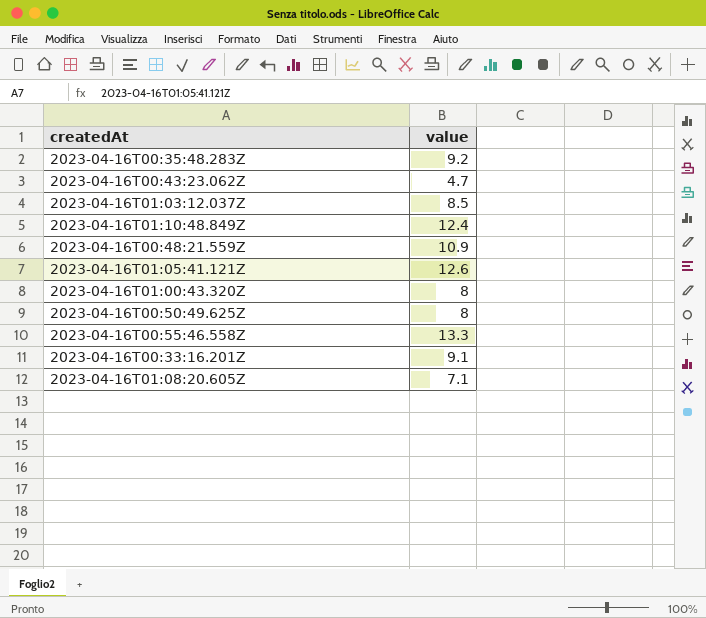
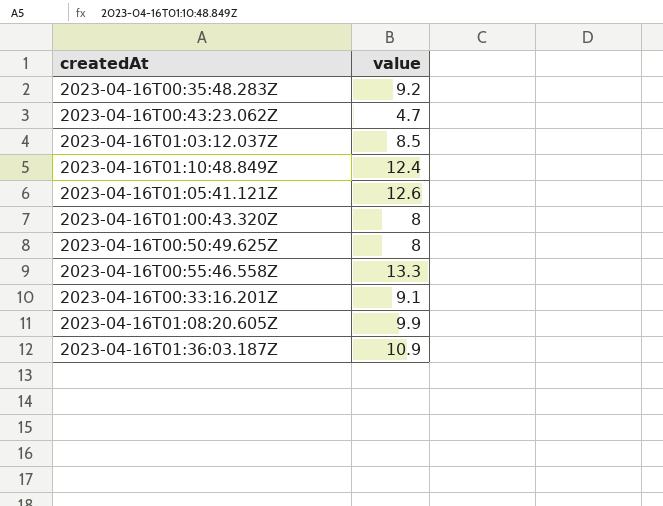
row 2023-04-16T00:48:21.559Z: 10.9 -> none
2023-04-16T01:08:20.605Z | value: 7.1 -> 9.9
row 2023-04-16T01:36:03.187Z: none -> 10.9

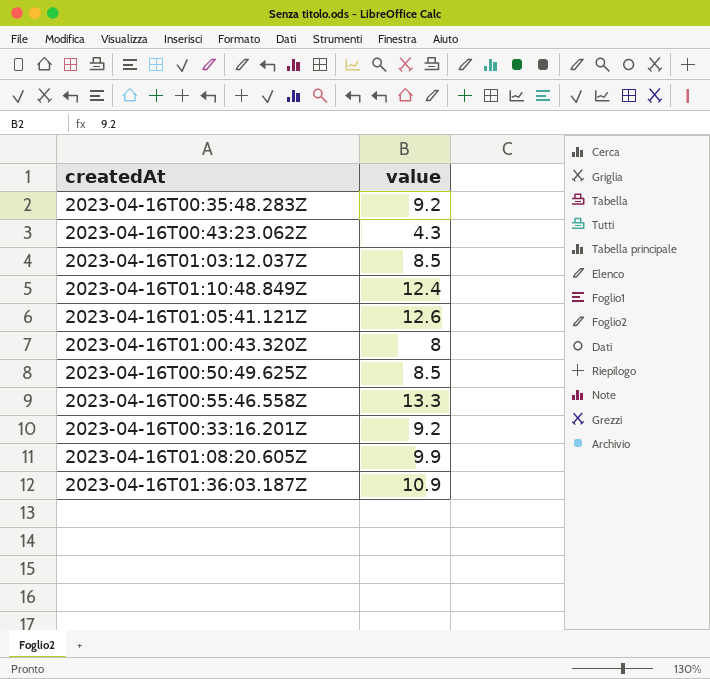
2023-04-16T00:43:23.062Z | value: 4.7 -> 4.3
2023-04-16T00:50:49.625Z | value: 8 -> 8.5
2023-04-16T00:33:16.201Z | value: 9.1 -> 9.2

